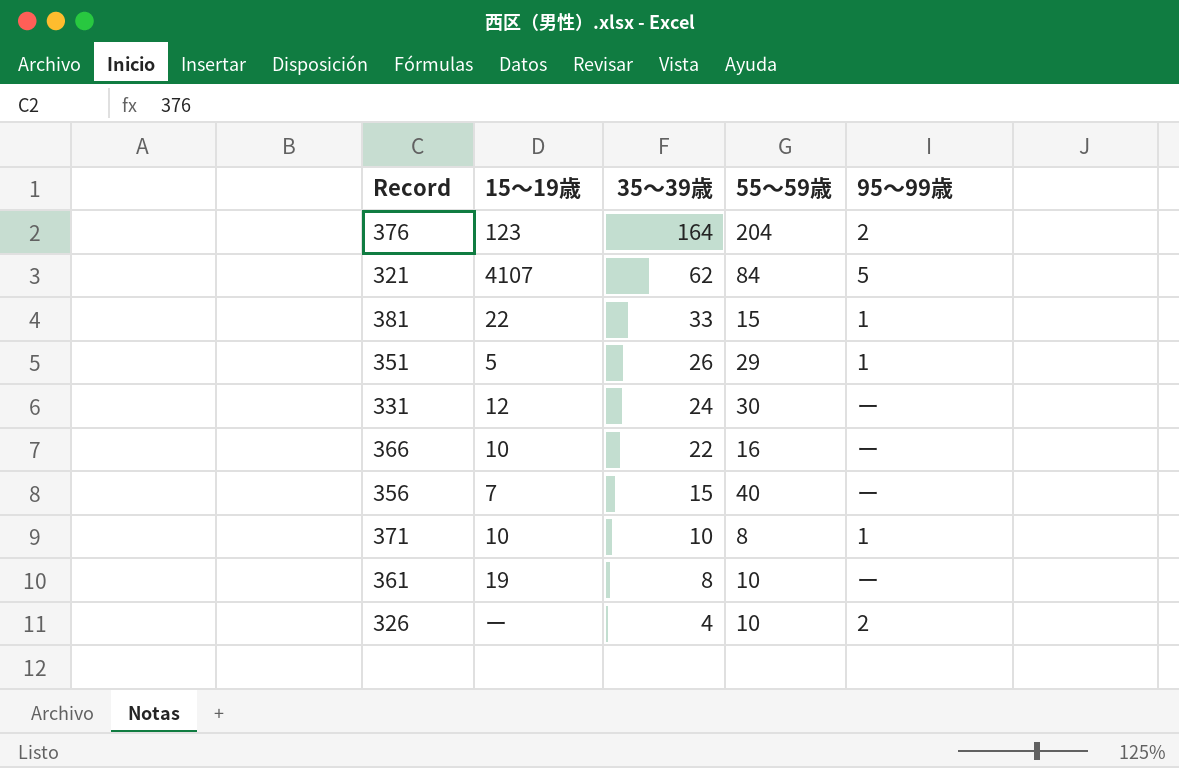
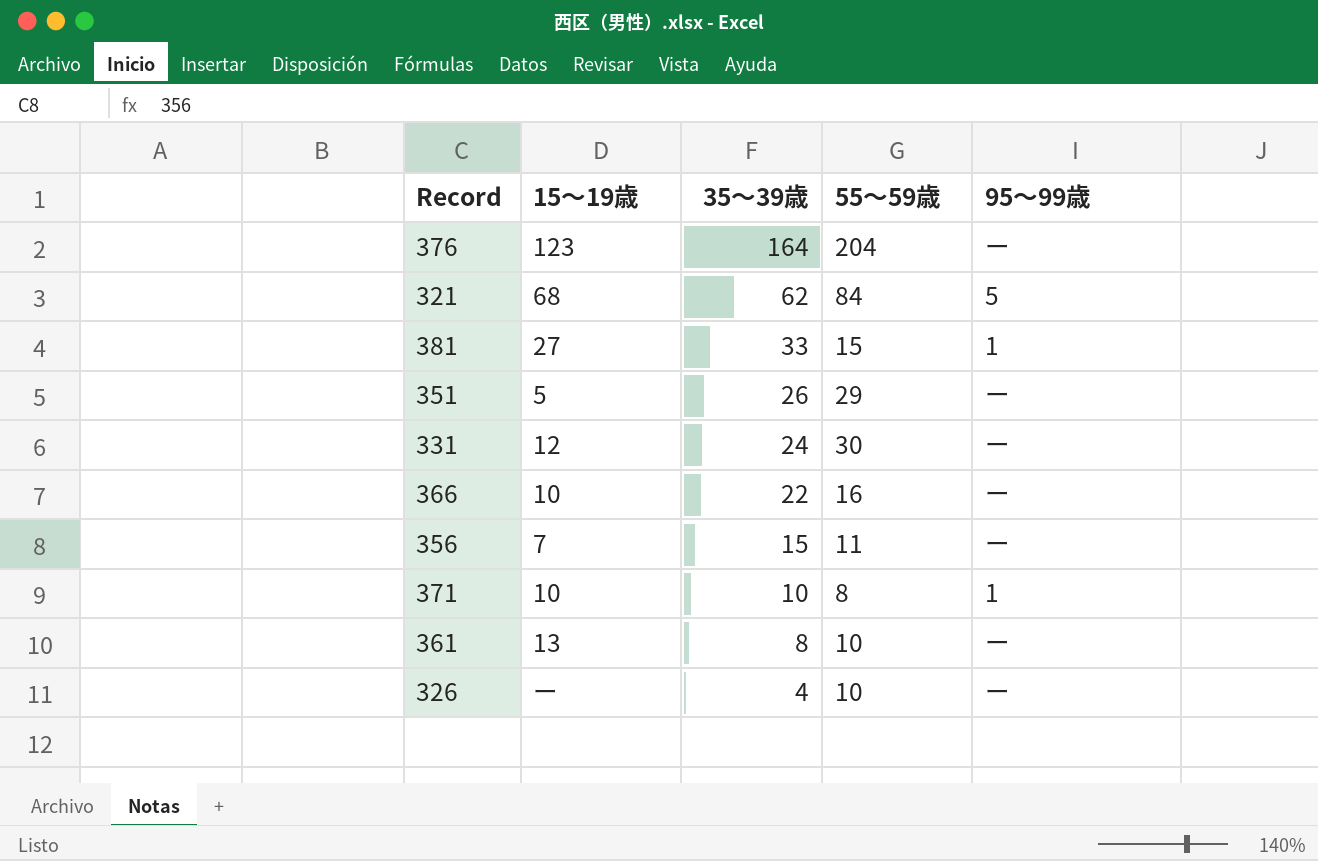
376 | 95～99歳: 2 -> ー
321 | 15～19歳: 4107 -> 68
381 | 15～19歳: 22 -> 27
351 | 95～99歳: 1 -> ー
356 | 55～59歳: 40 -> 11
361 | 15～19歳: 19 -> 13
326 | 95～99歳: 2 -> ー

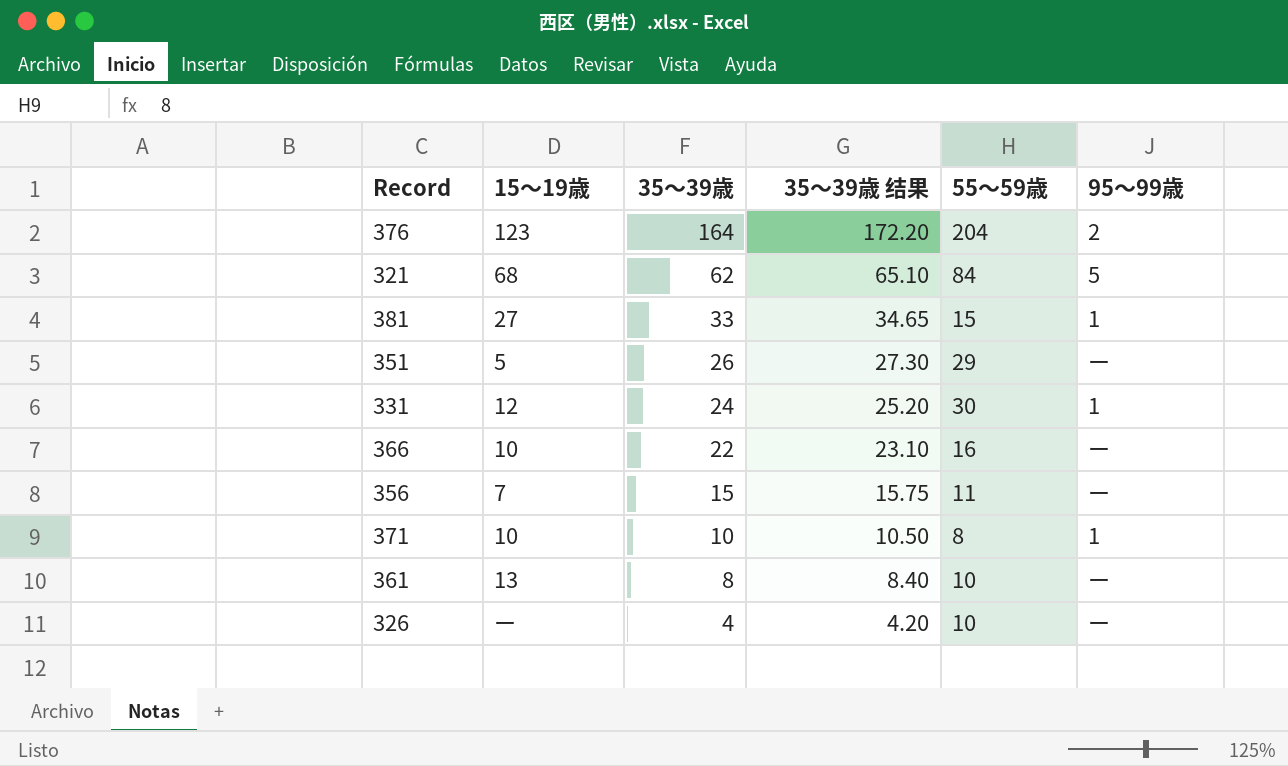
column 35～39歳 结果 | formula: none -> [35～39歳] * 1.05
376 | 95～99歳: ー -> 2
331 | 95～99歳: ー -> 1

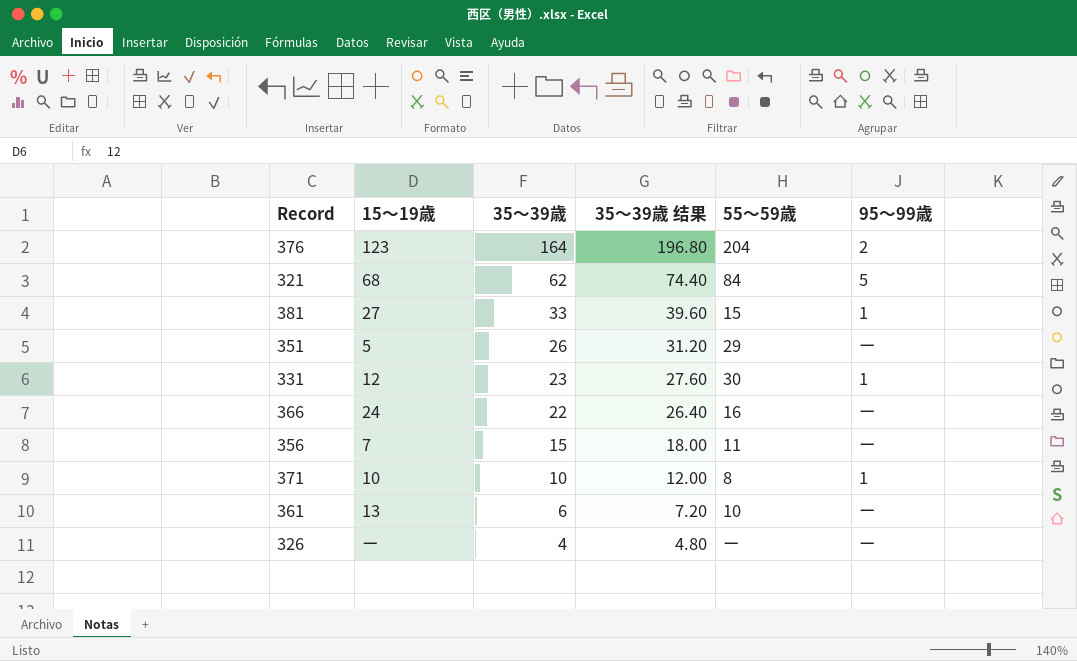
column 35～39歳 结果 | formula: [35～39歳] * 1.05 -> [35～39歳] * 1.2
331 | 35～39歳: 24 -> 23
366 | 15～19歳: 10 -> 24
361 | 35～39歳: 8 -> 6
326 | 55～59歳: 10 -> ー

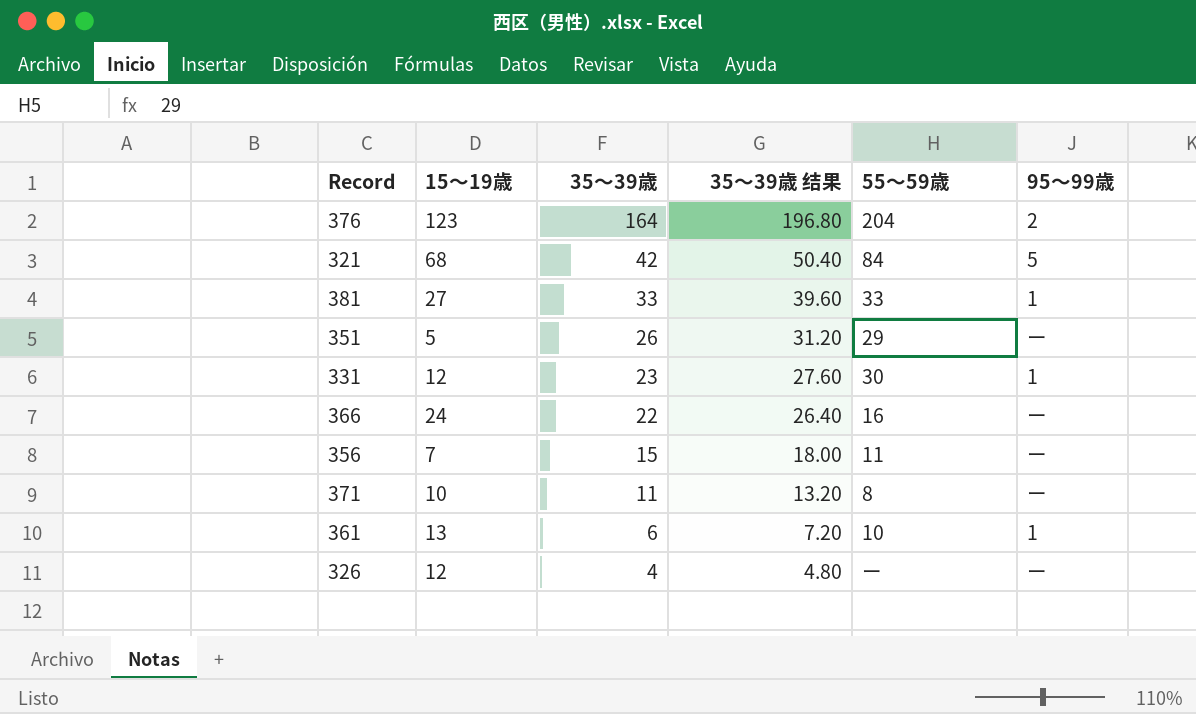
321 | 35～39歳: 62 -> 42
321 | 35～39歳 结果: 74.40 -> 50.40
381 | 55～59歳: 15 -> 33
371 | 35～39歳: 10 -> 11
371 | 35～39歳 结果: 12.00 -> 13.20
371 | 95～99歳: 1 -> ー
361 | 95～99歳: ー -> 1
326 | 15～19歳: ー -> 12

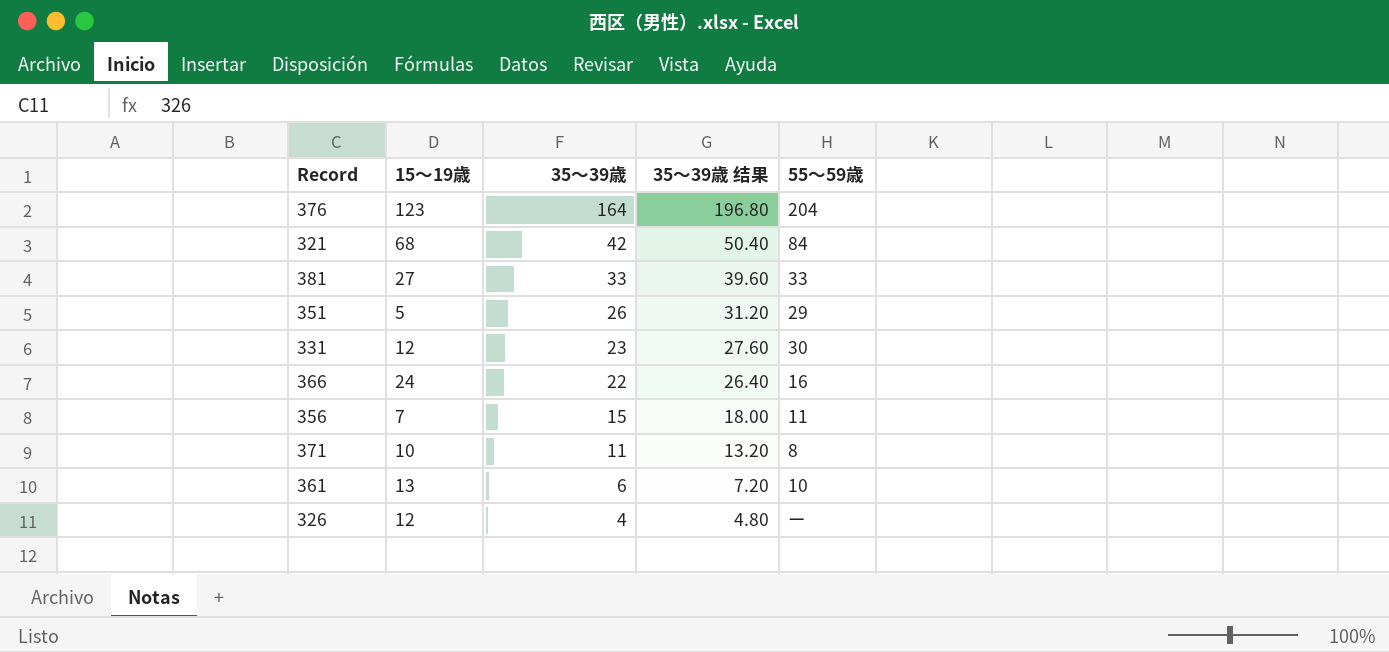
column 95～99歳 | position: 6 -> none

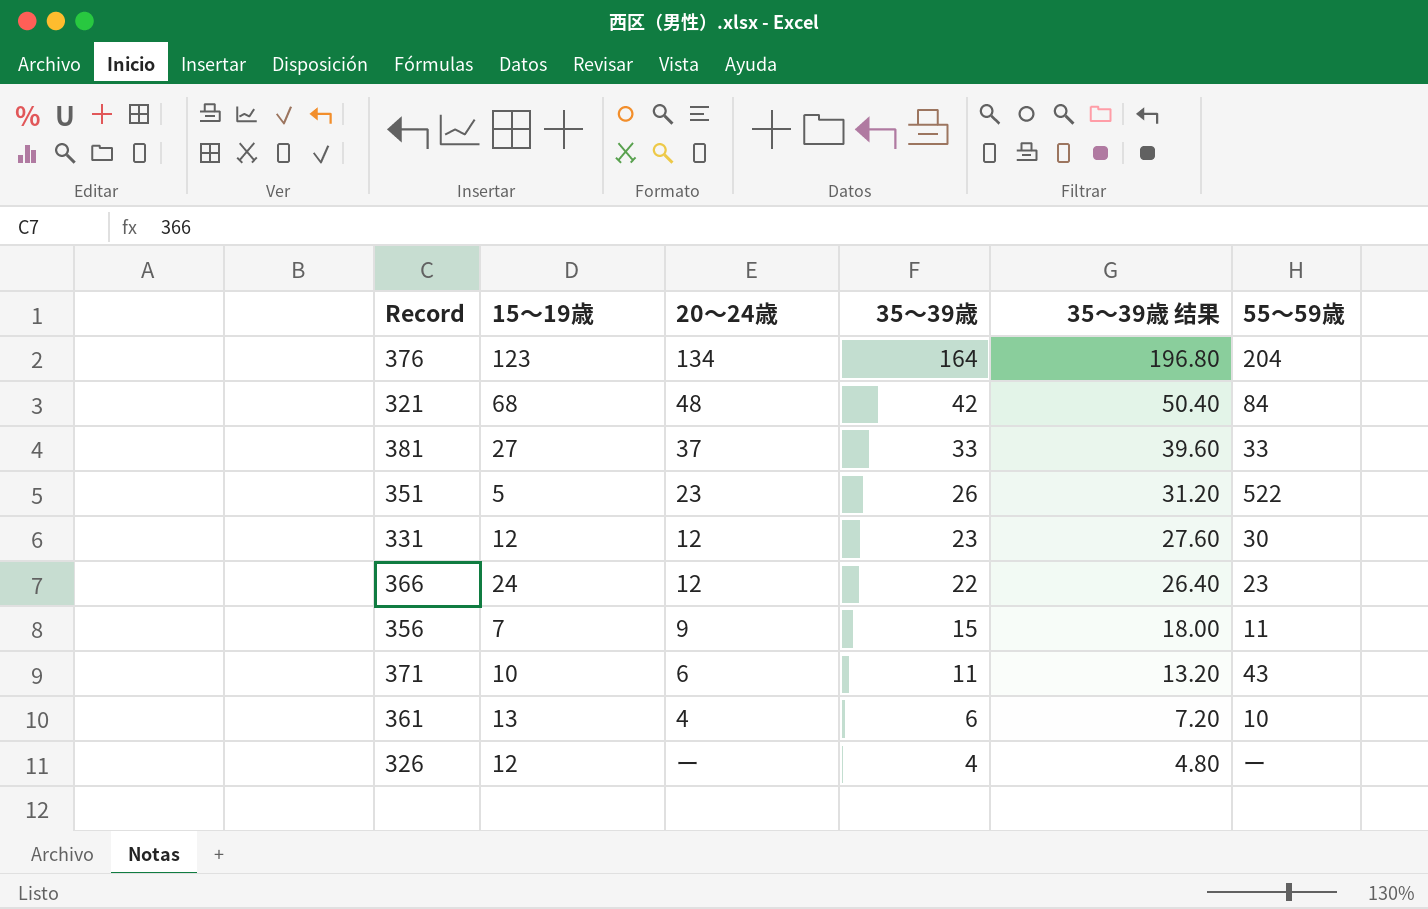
column 20～24歳 | position: none -> 3
351 | 55～59歳: 29 -> 522
366 | 55～59歳: 16 -> 23
371 | 55～59歳: 8 -> 43

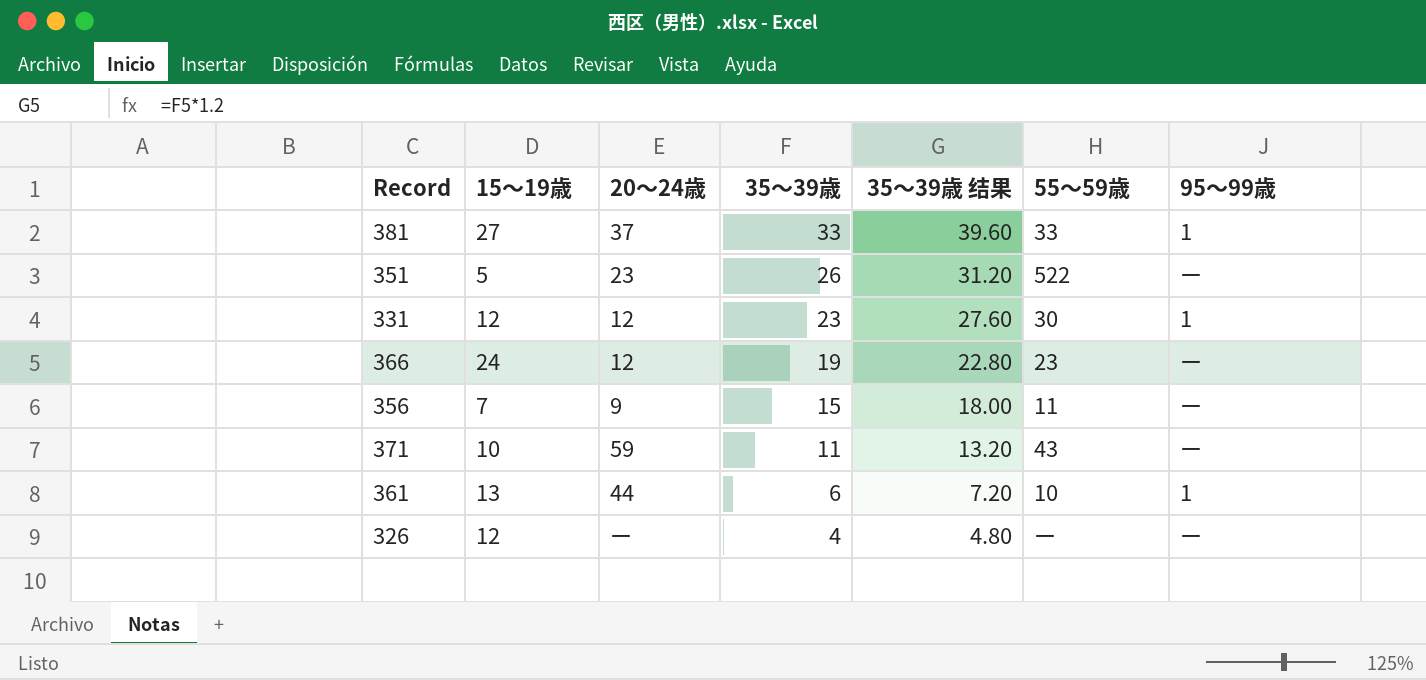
column 95～99歳 | position: none -> 7
row 376: 123 | 134 | 164 | 196.80 | 204 -> none
row 321: 68 | 48 | 42 | 50.40 | 84 -> none
366 | 35～39歳: 22 -> 19
366 | 35～39歳 结果: 26.40 -> 22.80
371 | 20～24歳: 6 -> 59
361 | 20～24歳: 4 -> 44

